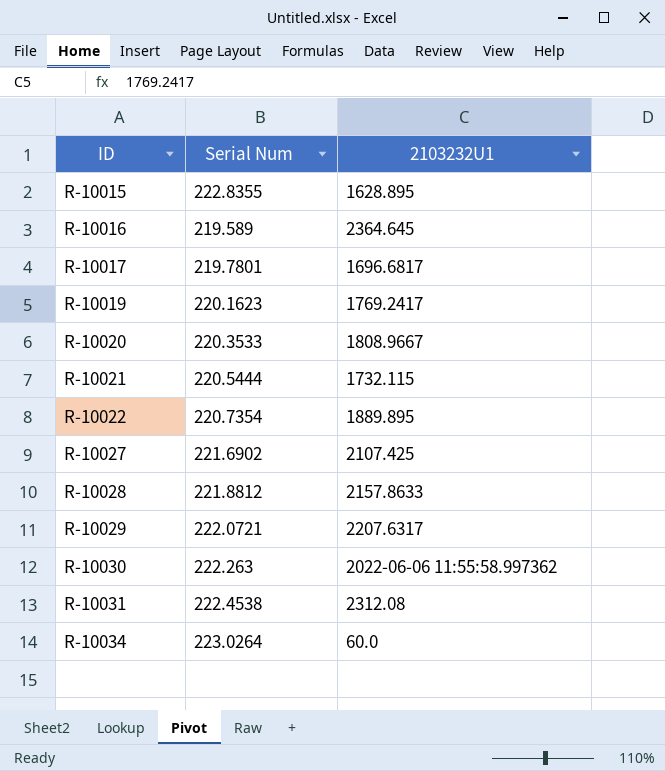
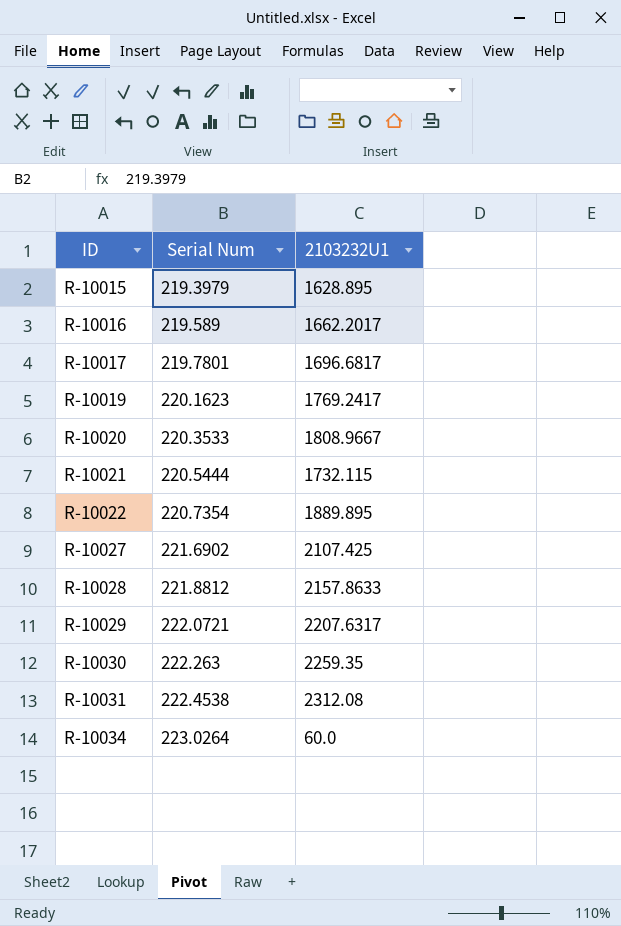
R-10015 | Serial Num: 222.8355 -> 219.3979
R-10016 | 2103232U1: 2364.645 -> 1662.2017
R-10030 | 2103232U1: 2022-06-06 11:55:58.997362 -> 2259.35

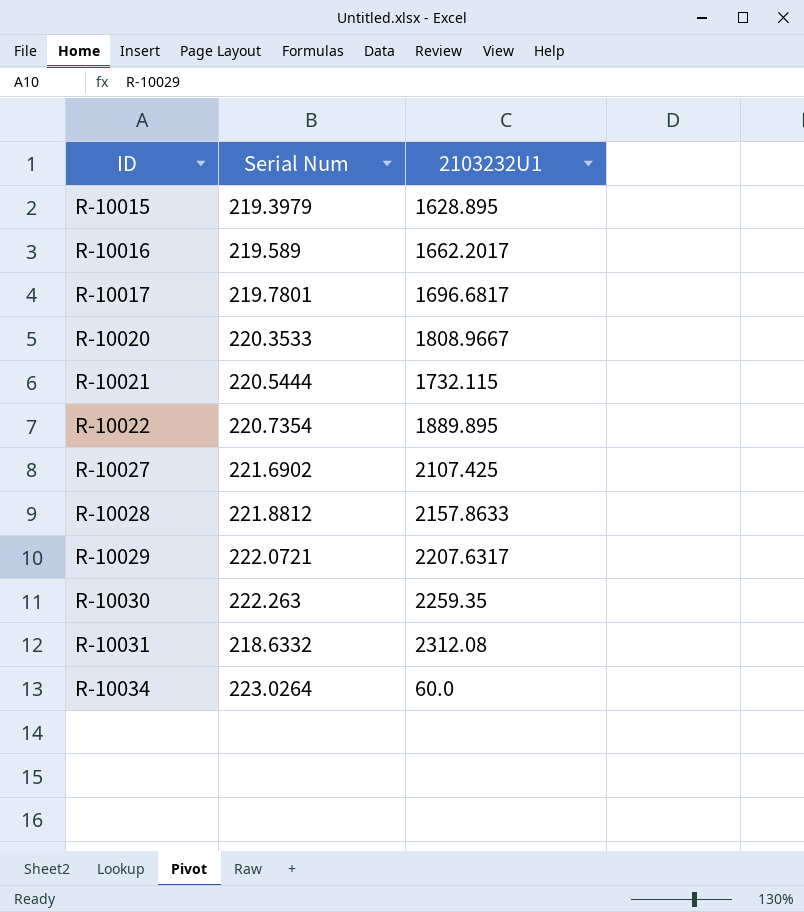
row R-10019: 220.1623 | 1769.2417 -> none
R-10031 | Serial Num: 222.4538 -> 218.6332

